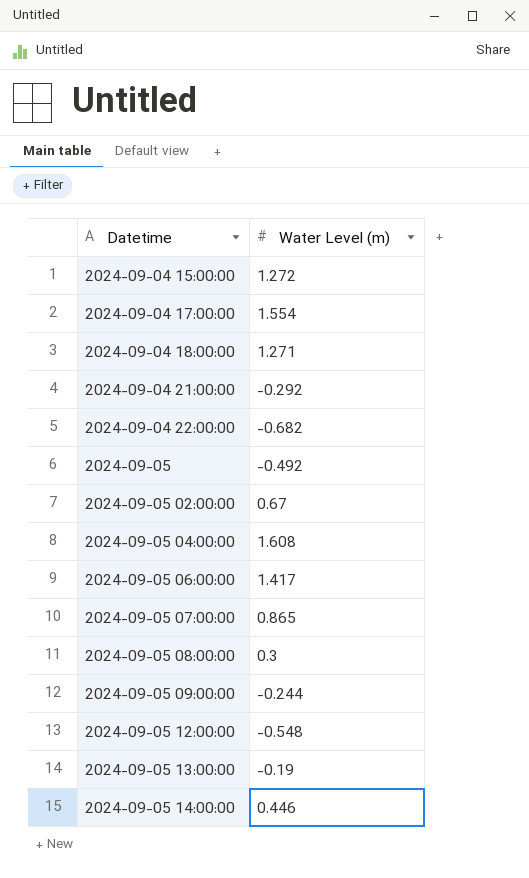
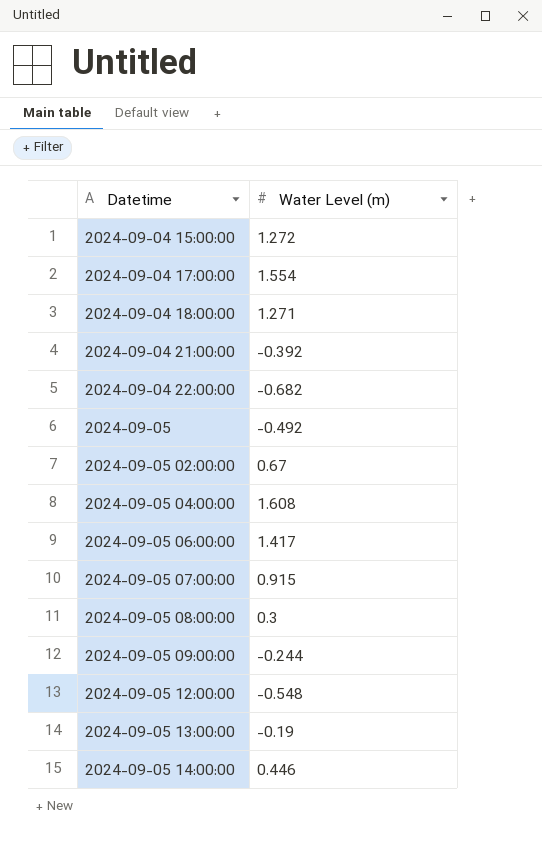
2024-09-04 21:00:00 | Water Level (m): -0.292 -> -0.392
2024-09-05 07:00:00 | Water Level (m): 0.865 -> 0.915

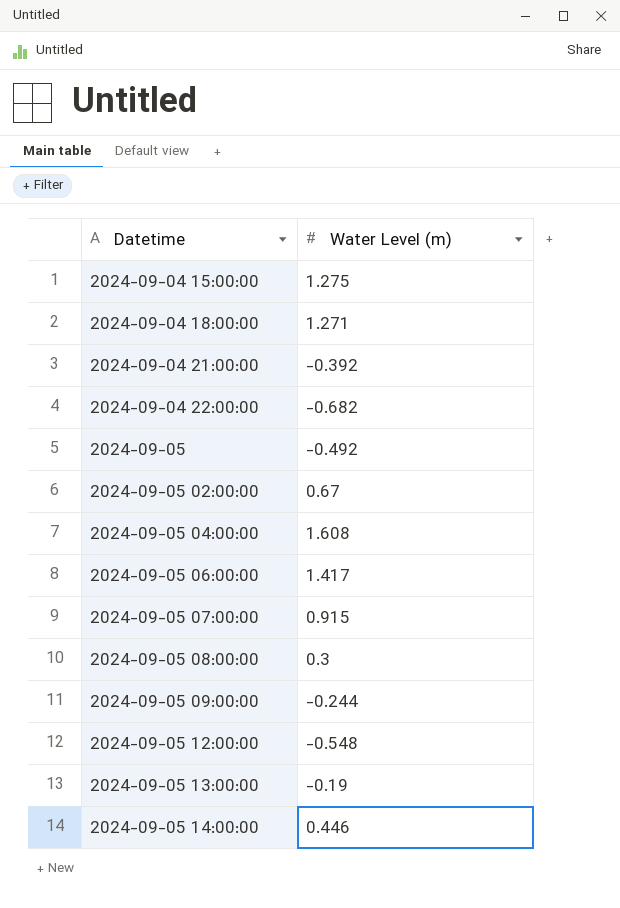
row 2024-09-04 17:00:00: 1.554 -> none
2024-09-04 15:00:00 | Water Level (m): 1.272 -> 1.275

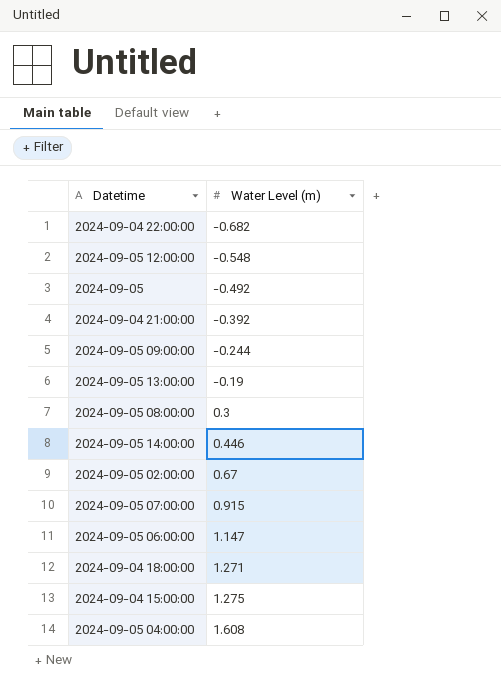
row order: Datetime ascending -> Water Level (m) ascending
2024-09-05 06:00:00 | Water Level (m): 1.417 -> 1.147

